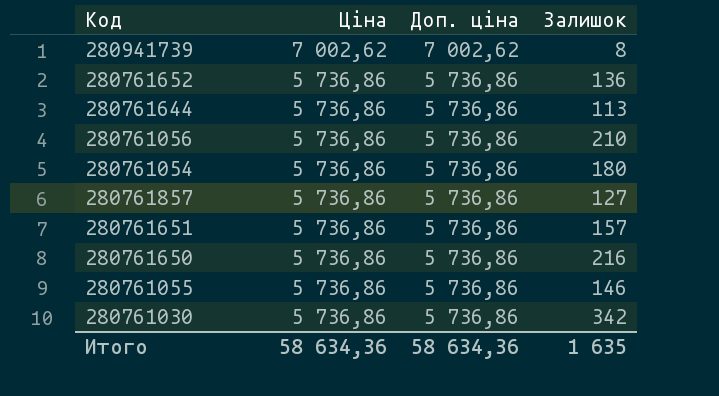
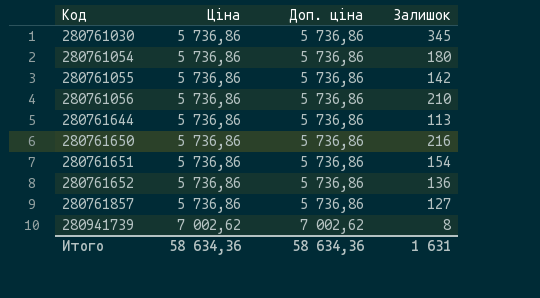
row order: Ціна descending -> Код ascending
280761030 | Залишок: 342 -> 345
280761055 | Залишок: 146 -> 142
280761651 | Залишок: 157 -> 154
Итого | Залишок: 1 635 -> 1 631

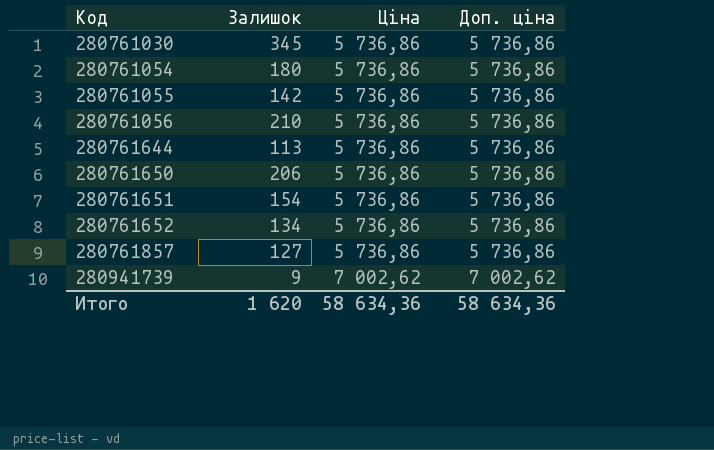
column Залишок | position: 4 -> 2
280761650 | Залишок: 216 -> 206
280761652 | Залишок: 136 -> 134
280941739 | Залишок: 8 -> 9
Итого | Залишок: 1 631 -> 1 620

